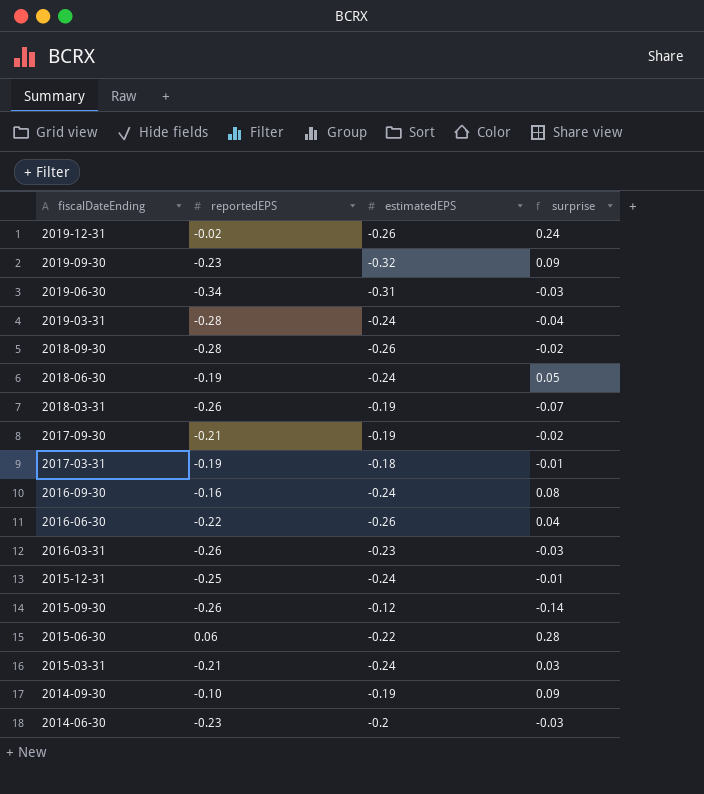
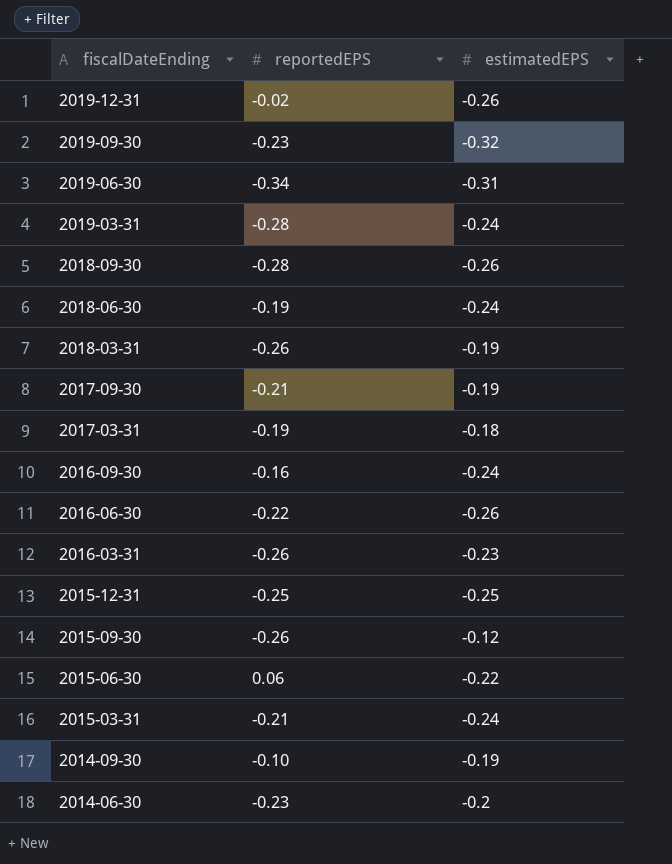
column surprise | formula: [reportedEPS] - [estimatedEPS] -> none
2015-12-31 | estimatedEPS: -0.24 -> -0.25

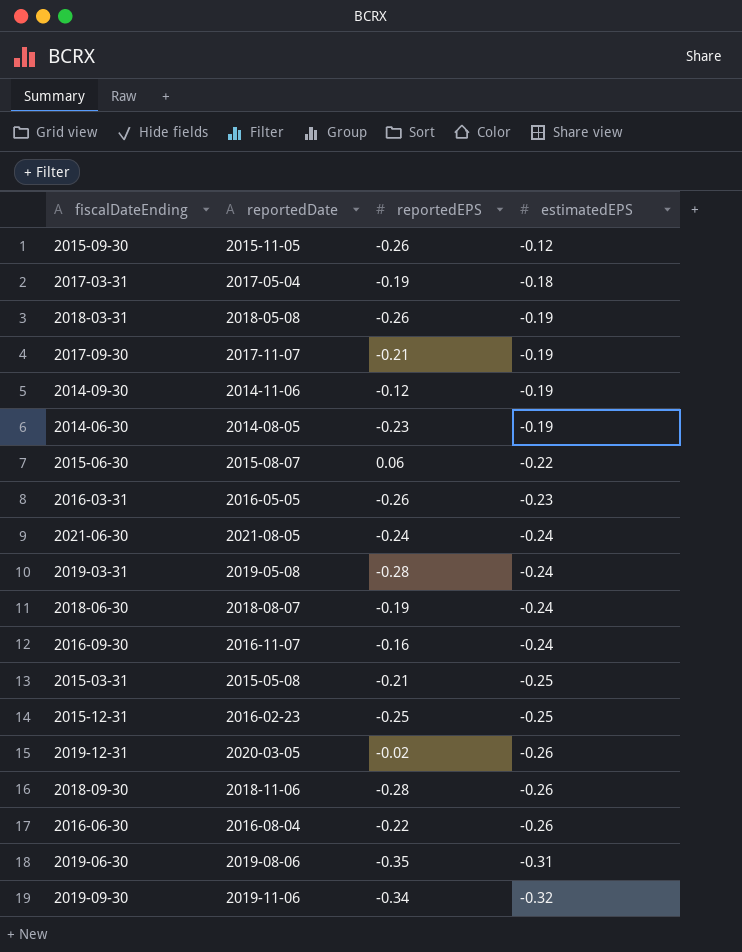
row order: fiscalDateEnding descending -> estimatedEPS descending
column reportedDate | position: none -> 2
2014-09-30 | reportedEPS: -0.10 -> -0.12
2014-06-30 | estimatedEPS: -0.2 -> -0.19
row 2021-06-30: none -> 2021-08-05 | -0.24 | -0.24
2015-03-31 | estimatedEPS: -0.24 -> -0.25
2019-06-30 | reportedEPS: -0.34 -> -0.35
2019-09-30 | reportedEPS: -0.23 -> -0.34

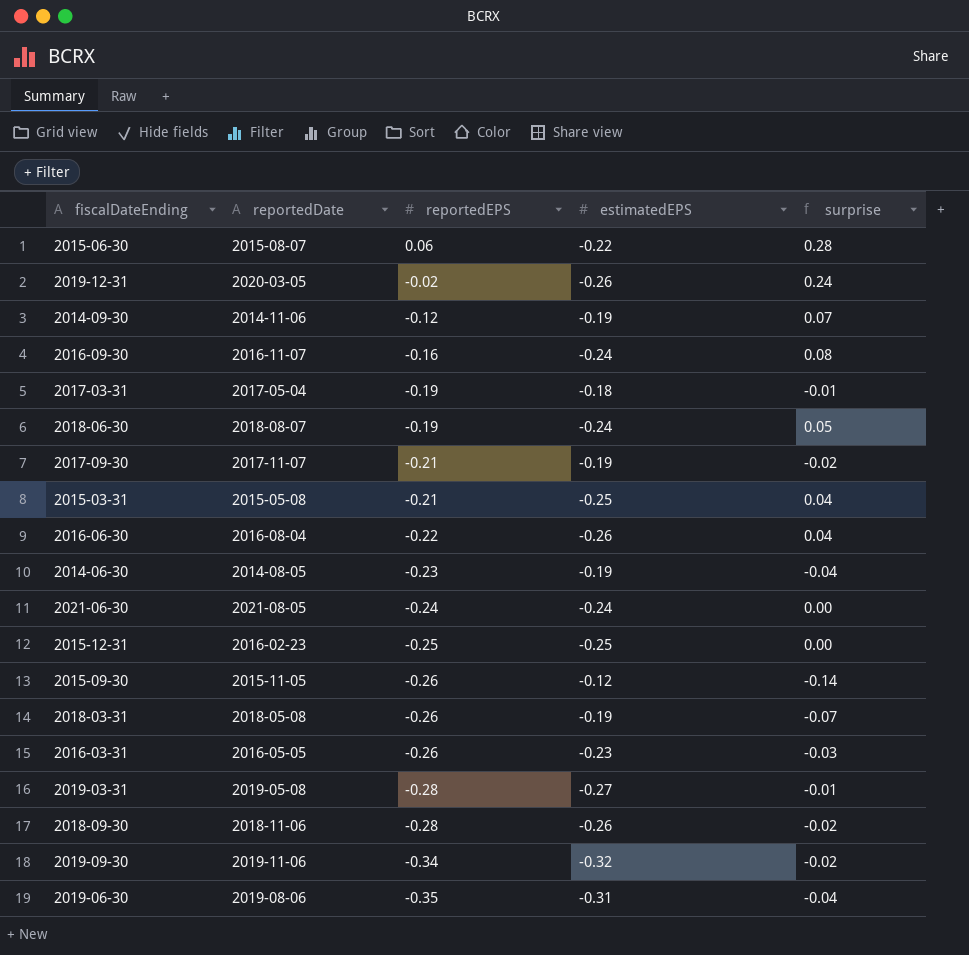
row order: estimatedEPS descending -> reportedEPS descending
column surprise | formula: none -> [reportedEPS] - [estimatedEPS]
2019-03-31 | estimatedEPS: -0.24 -> -0.27

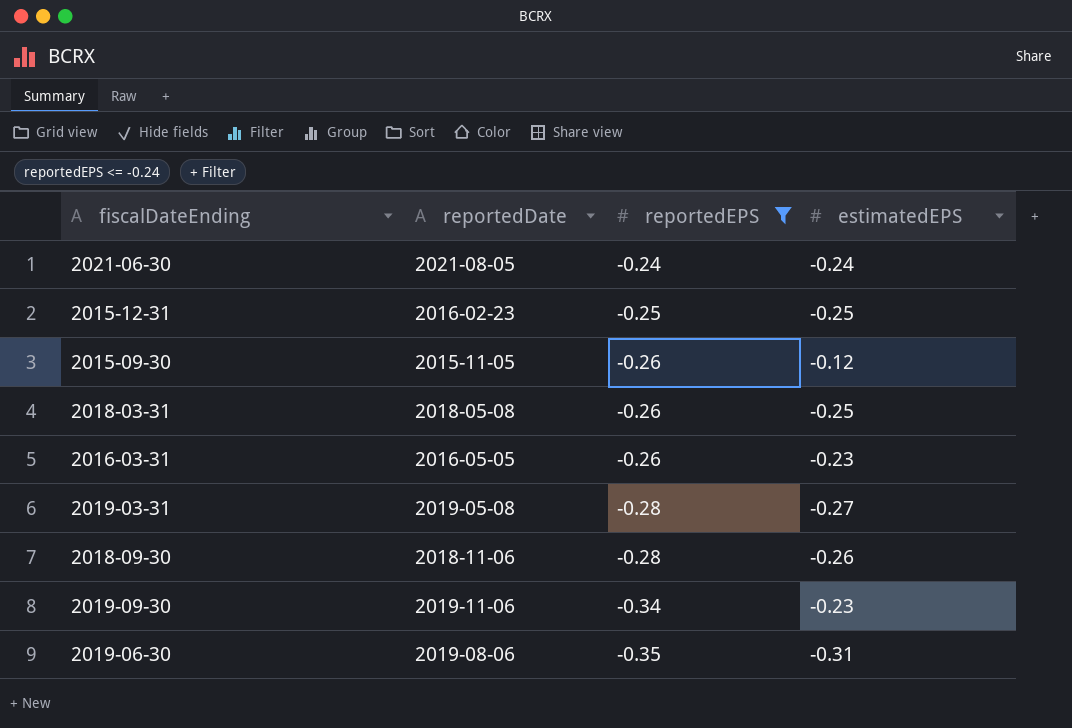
filter: none -> reportedEPS <= -0.24
column surprise | formula: [reportedEPS] - [estimatedEPS] -> none
2018-03-31 | estimatedEPS: -0.19 -> -0.25
2019-09-30 | estimatedEPS: -0.32 -> -0.23

